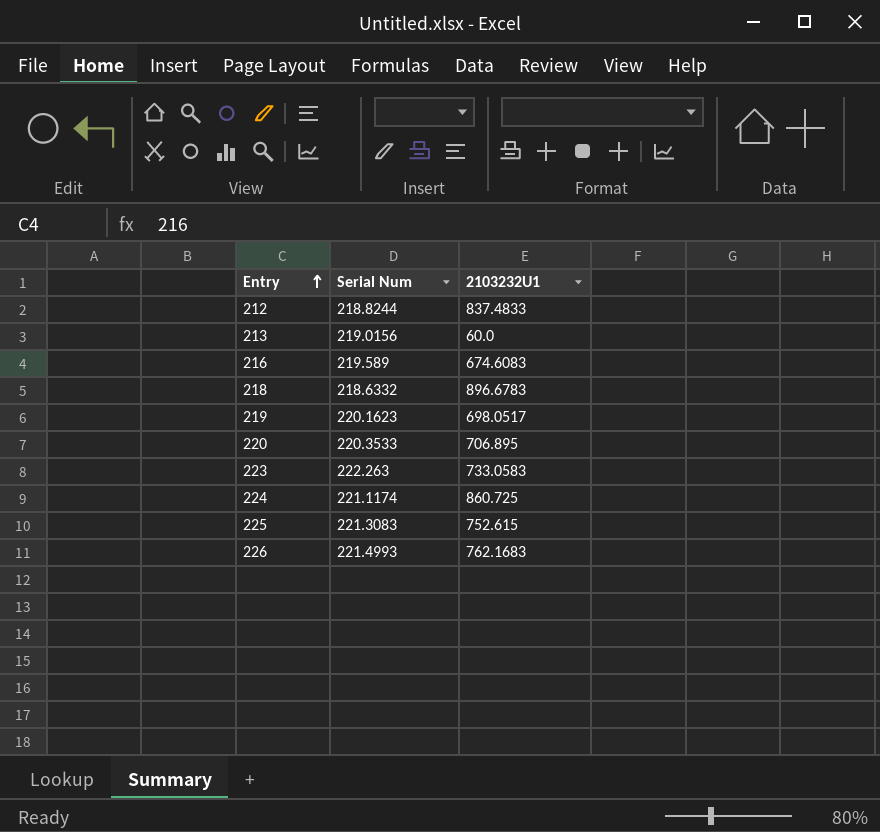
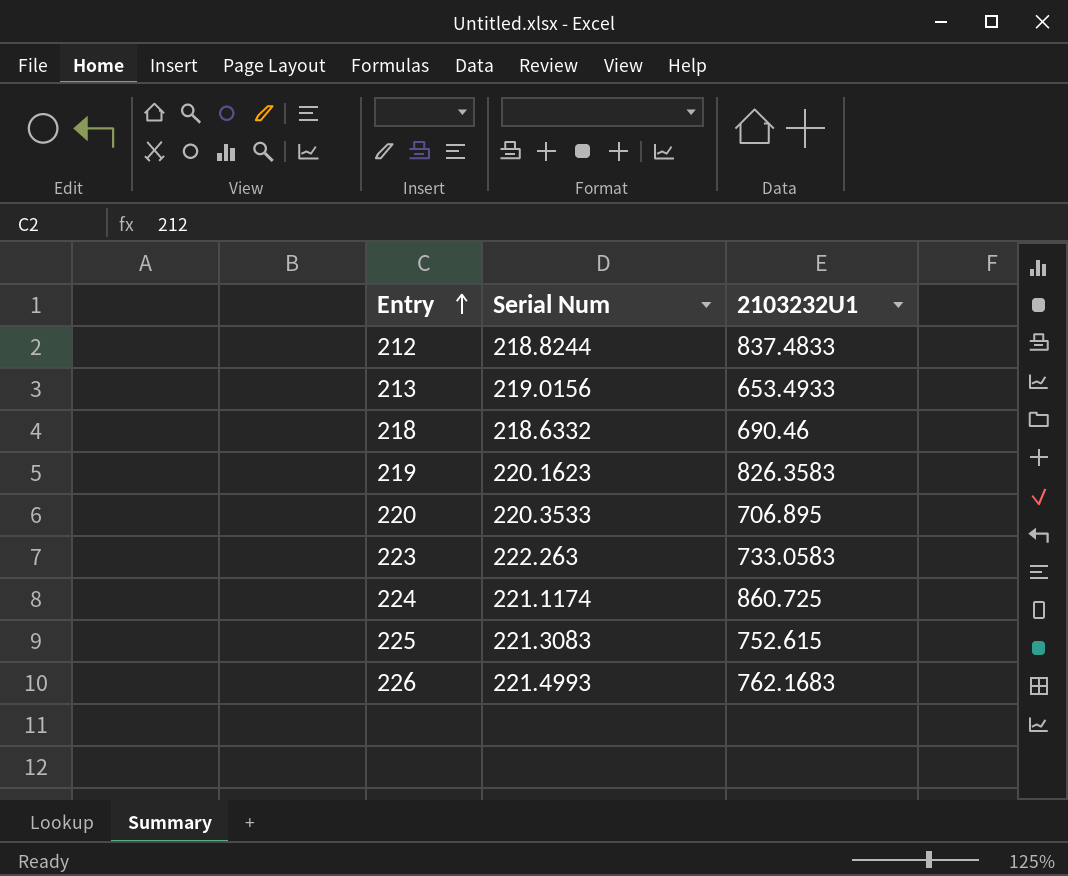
row 216: 219.589 | 674.6083 -> none
213 | 2103232U1: 60.0 -> 653.4933
218 | 2103232U1: 896.6783 -> 690.46
219 | 2103232U1: 698.0517 -> 826.3583

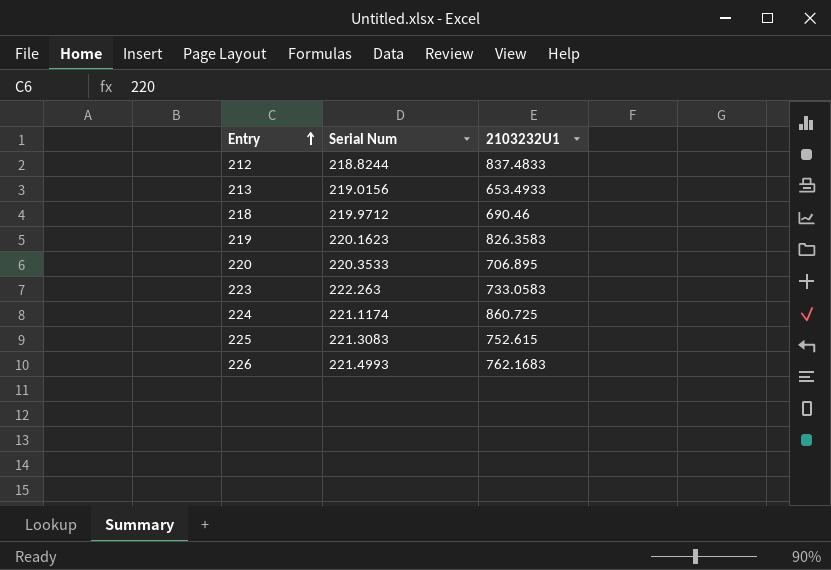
218 | Serial Num: 218.6332 -> 219.9712

